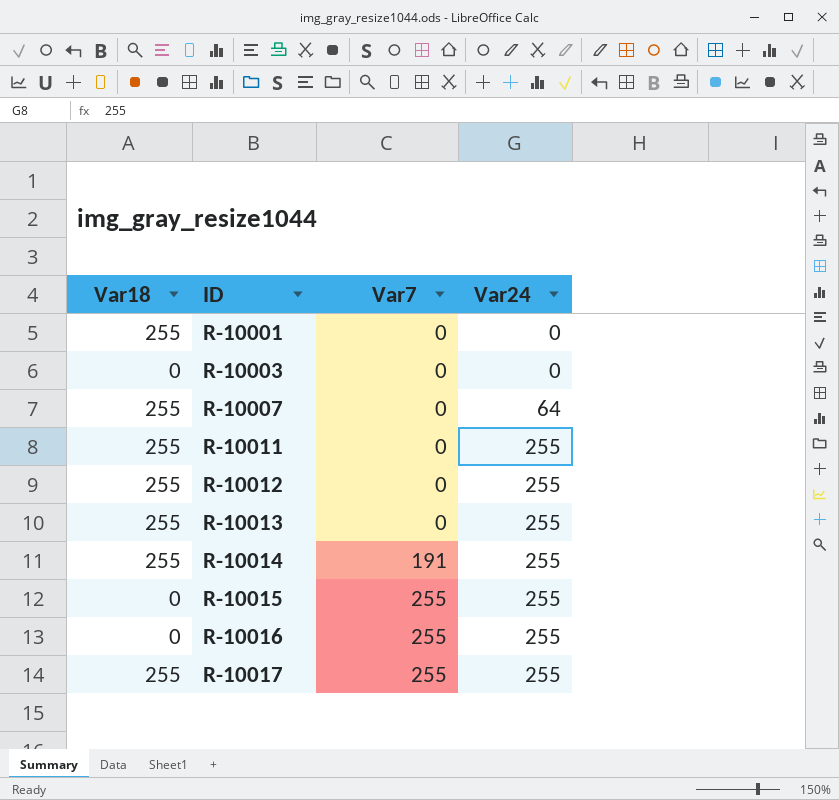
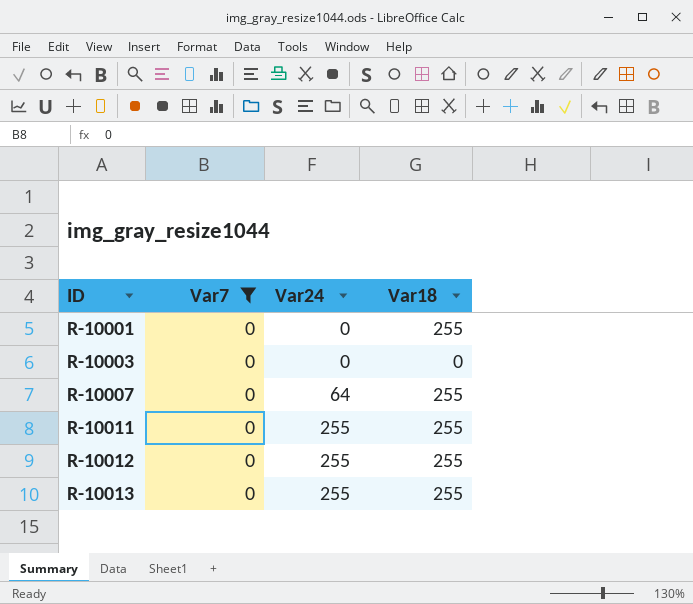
filter: none -> Var7 = 0
column Var18 | position: 1 -> 4

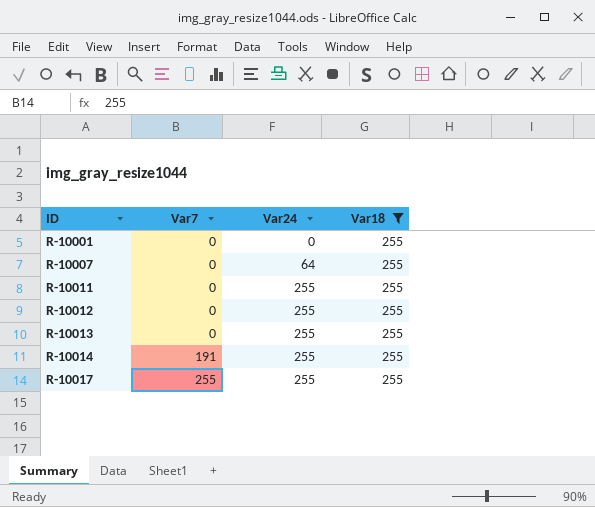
filter: Var7 = 0 -> Var18 = 255

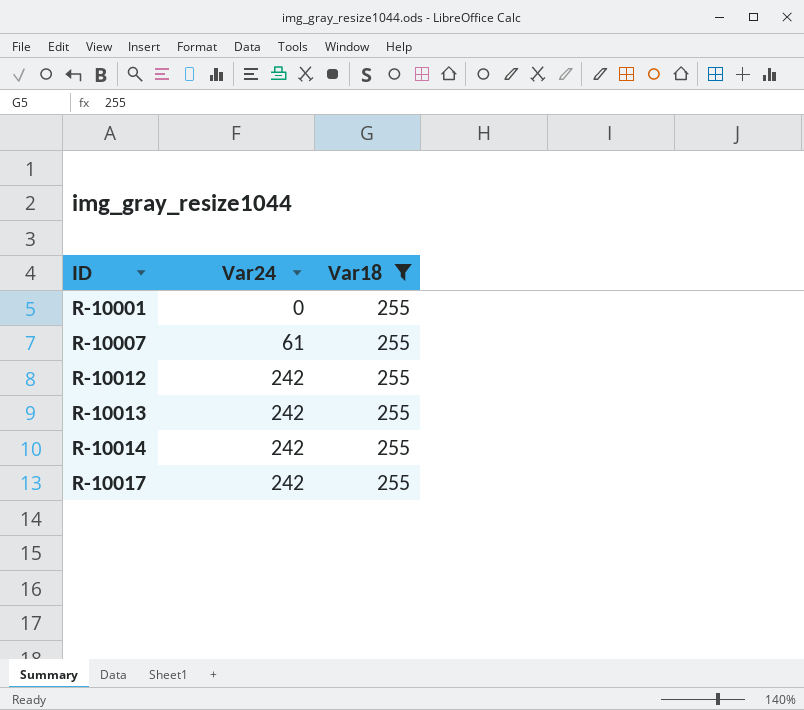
column Var7 | position: 2 -> none
row R-10011: 0 | 255 | 255 -> none
R-10007 | Var24: 64 -> 61
R-10012 | Var24: 255 -> 242
R-10013 | Var24: 255 -> 242
R-10014 | Var24: 255 -> 242
R-10017 | Var24: 255 -> 242

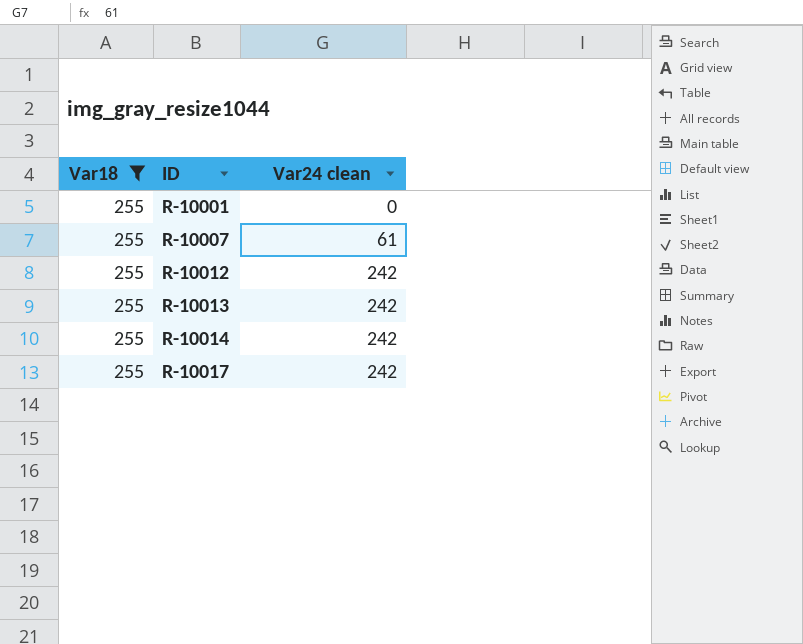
column Var18 | position: 3 -> 1
column name: Var24 -> Var24 clean

